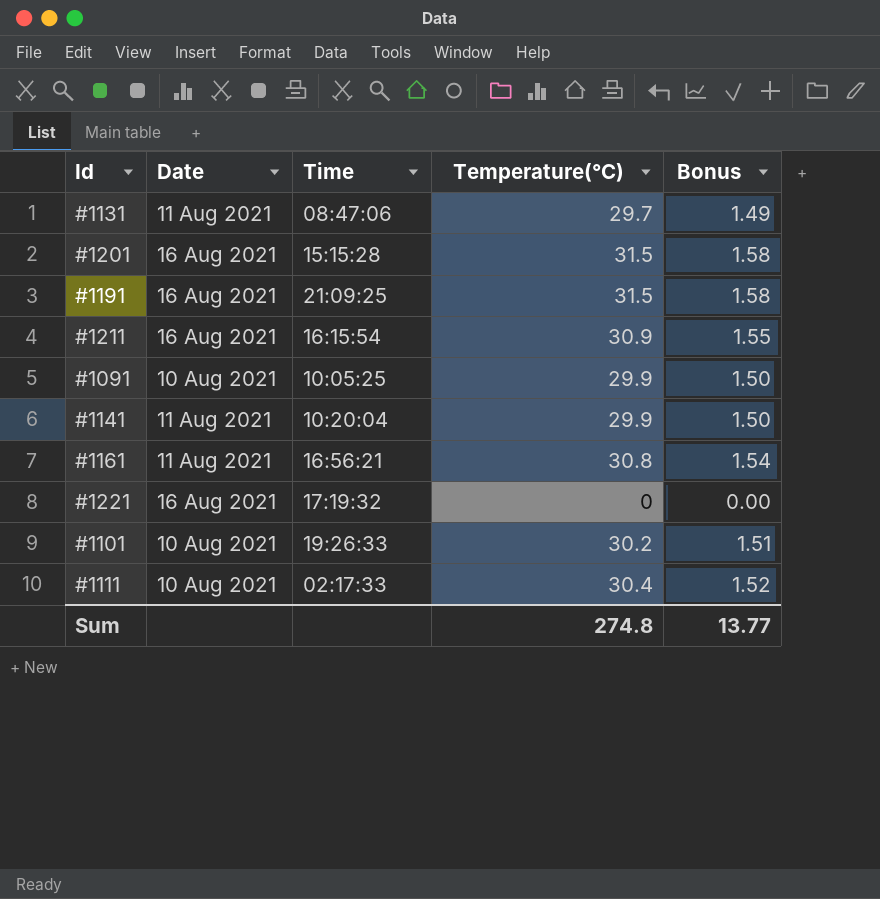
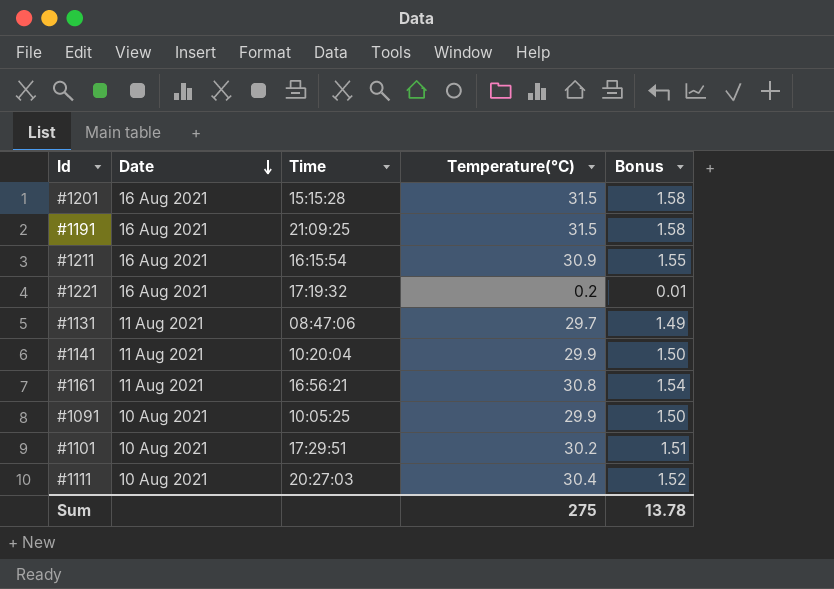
row order: none -> Date descending
#1221 | Temperature(°C): 0 -> 0.2
#1221 | Bonus: 0.00 -> 0.01
#1101 | Time: 19:26:33 -> 17:29:51
#1111 | Time: 02:17:33 -> 20:27:03
Sum | Temperature(°C): 274.8 -> 275
Sum | Bonus: 13.77 -> 13.78

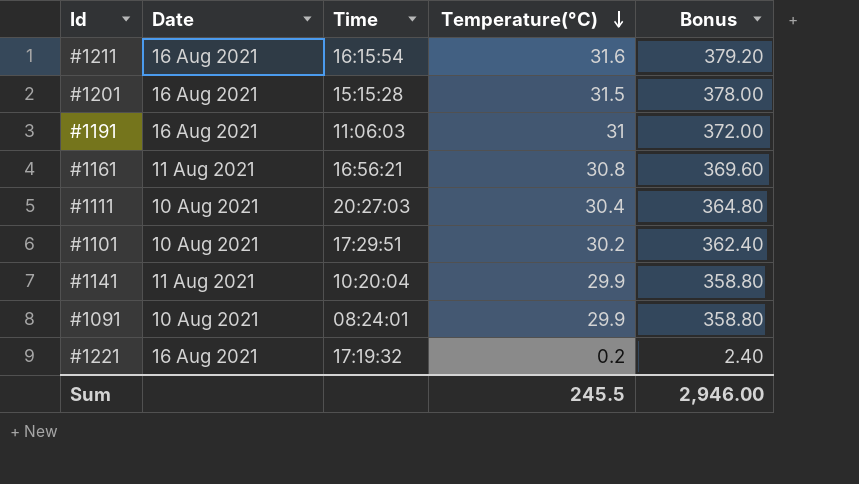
row order: Date descending -> Temperature(°C) descending
column Bonus | formula: [Temperature(°C)] * 0.05 -> [Temperature(°C)] * 12
row #1131: 11 Aug 2021 | 08:47:06 | 29.7 | 1.49 -> none
#1211 | Temperature(°C): 30.9 -> 31.6
#1191 | Time: 21:09:25 -> 11:06:03
#1191 | Temperature(°C): 31.5 -> 31
#1091 | Time: 10:05:25 -> 08:24:01
Sum | Temperature(°C): 275 -> 245.5
Sum | Bonus: 13.78 -> 2,946.00

